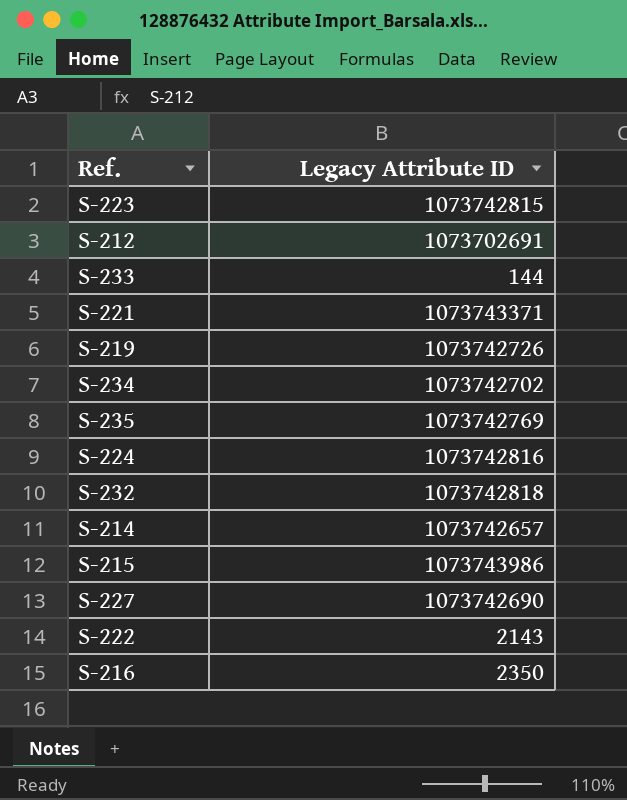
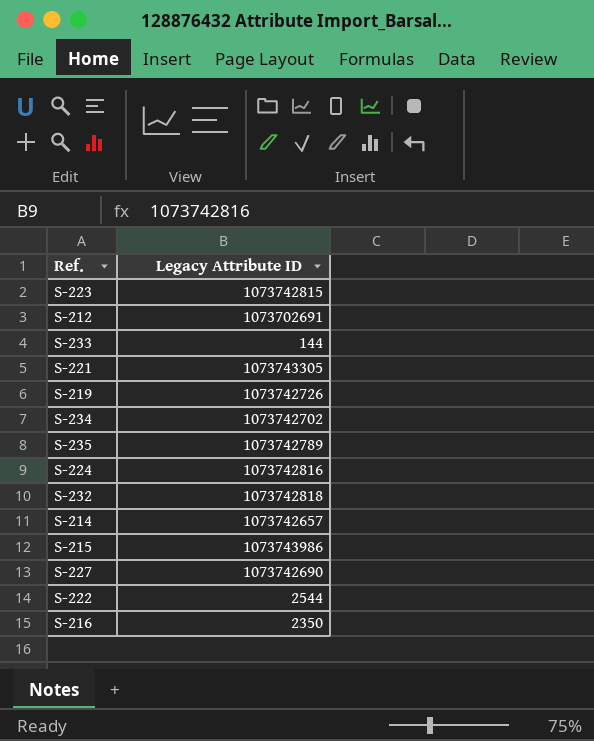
S-221 | Legacy Attribute ID: 1073743371 -> 1073743305
S-235 | Legacy Attribute ID: 1073742769 -> 1073742789
S-222 | Legacy Attribute ID: 2143 -> 2544

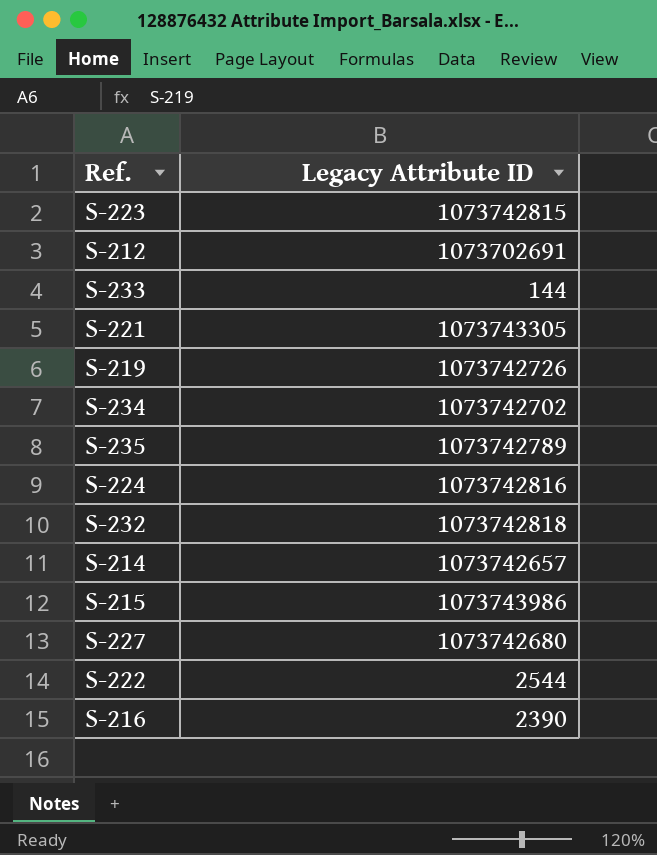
S-227 | Legacy Attribute ID: 1073742690 -> 1073742680
S-216 | Legacy Attribute ID: 2350 -> 2390

